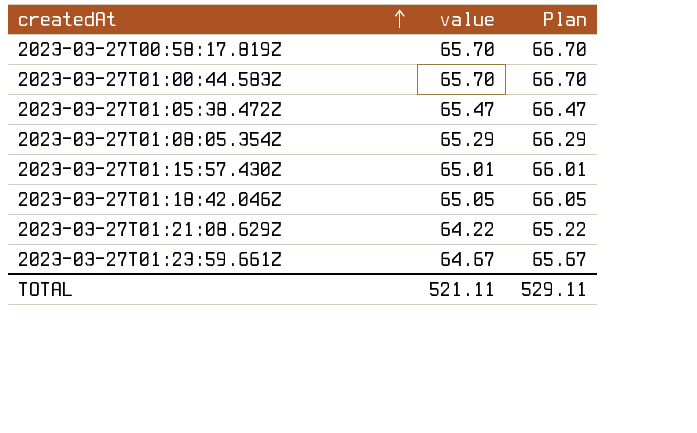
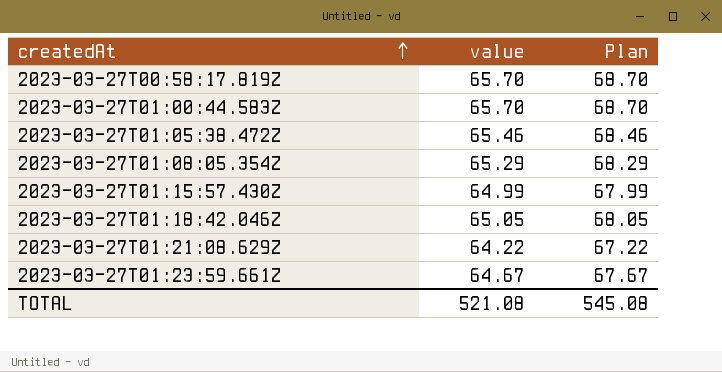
column Plan | formula: [value] + 1 -> [value] + 3
2023-03-27T01:05:38.472Z | value: 65.47 -> 65.46
2023-03-27T01:15:57.430Z | value: 65.01 -> 64.99
TOTAL | value: 521.11 -> 521.08
TOTAL | Plan: 529.11 -> 545.08

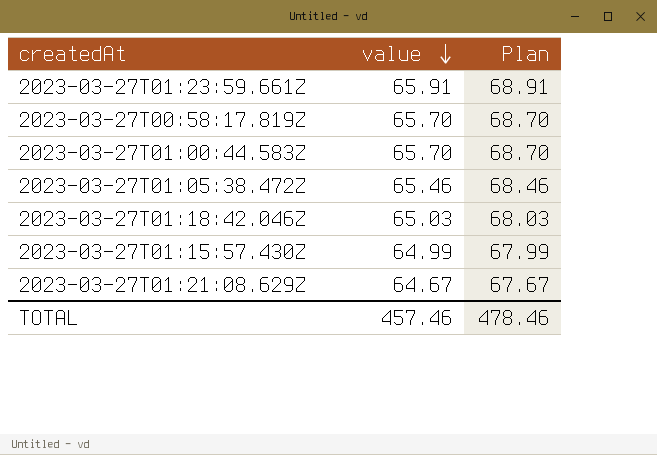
row order: createdAt ascending -> value descending
row 2023-03-27T01:08:05.354Z: 65.29 | 68.29 -> none
2023-03-27T01:23:59.661Z | value: 64.67 -> 65.91
2023-03-27T01:23:59.661Z | Plan: 67.67 -> 68.91
2023-03-27T01:18:42.046Z | value: 65.05 -> 65.03
2023-03-27T01:18:42.046Z | Plan: 68.05 -> 68.03
2023-03-27T01:21:08.629Z | value: 64.22 -> 64.67
2023-03-27T01:21:08.629Z | Plan: 67.22 -> 67.67
TOTAL | value: 521.08 -> 457.46
TOTAL | Plan: 545.08 -> 478.46

